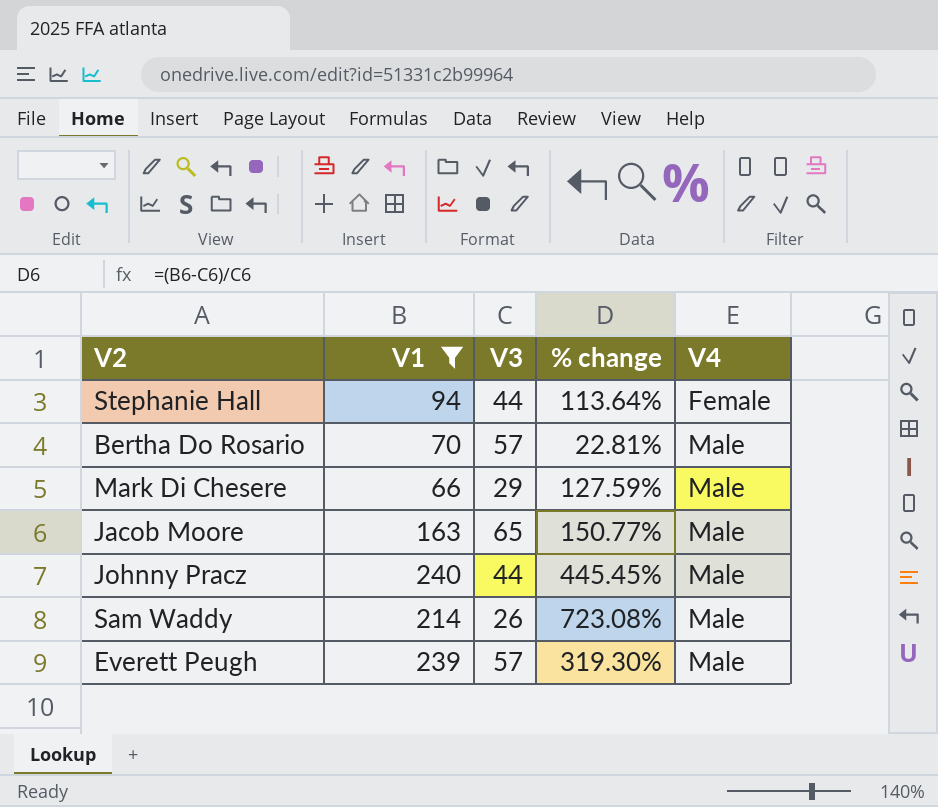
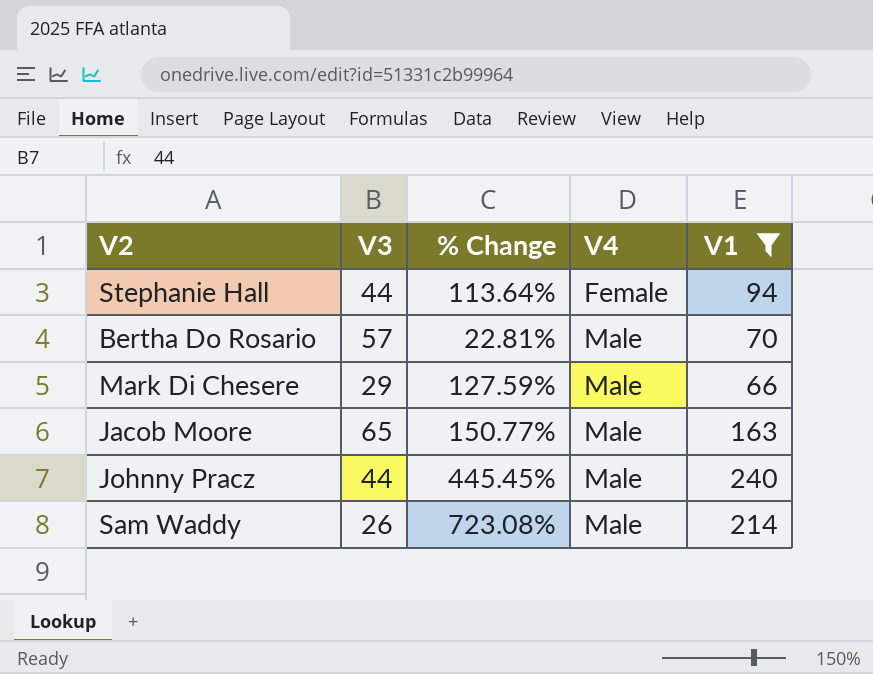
column name: % change -> % Change
column V1 | position: 2 -> 5
row Everett Peugh: 239 | 57 | 319.30% | Male -> none

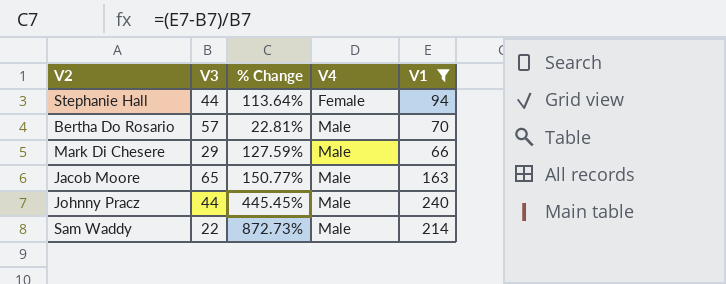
Sam Waddy | V3: 26 -> 22
Sam Waddy | % Change: 723.08% -> 872.73%

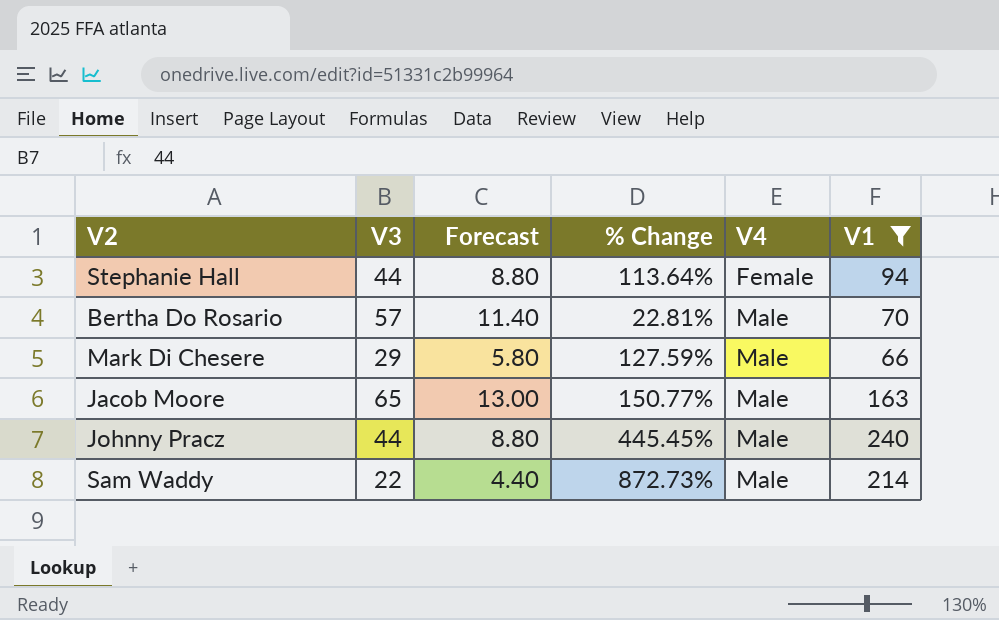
column Forecast | formula: none -> [V3] * 0.2

